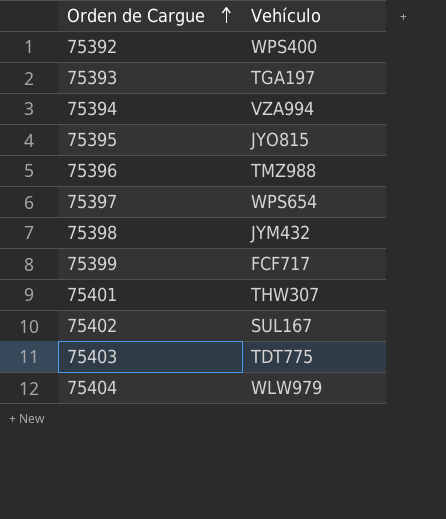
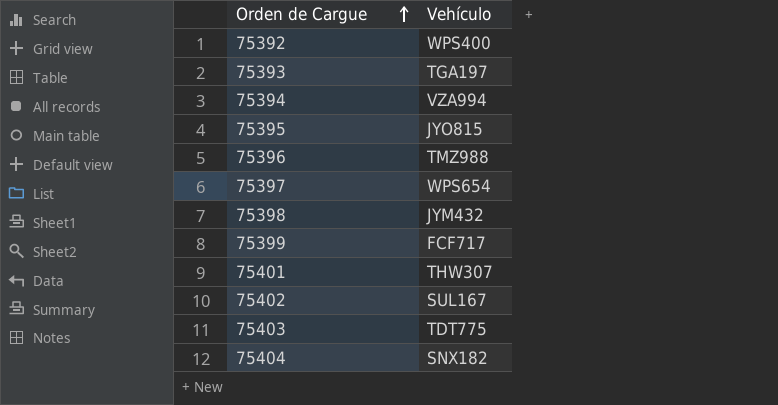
75404 | Vehículo: WLW979 -> SNX182

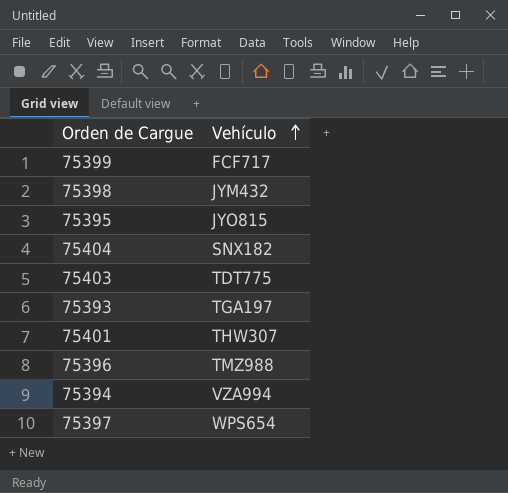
row order: Orden de Cargue ascending -> Vehículo ascending
row 75392: WPS400 -> none
row 75402: SUL167 -> none

